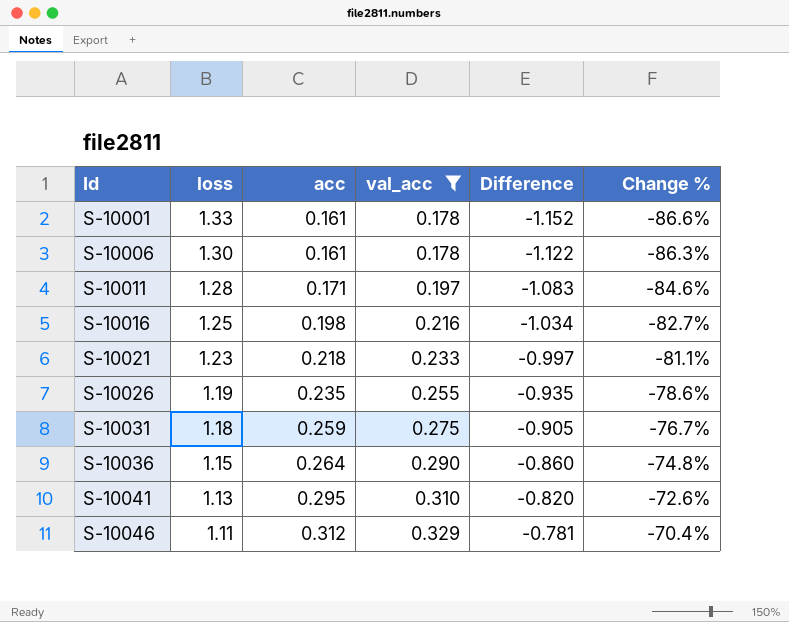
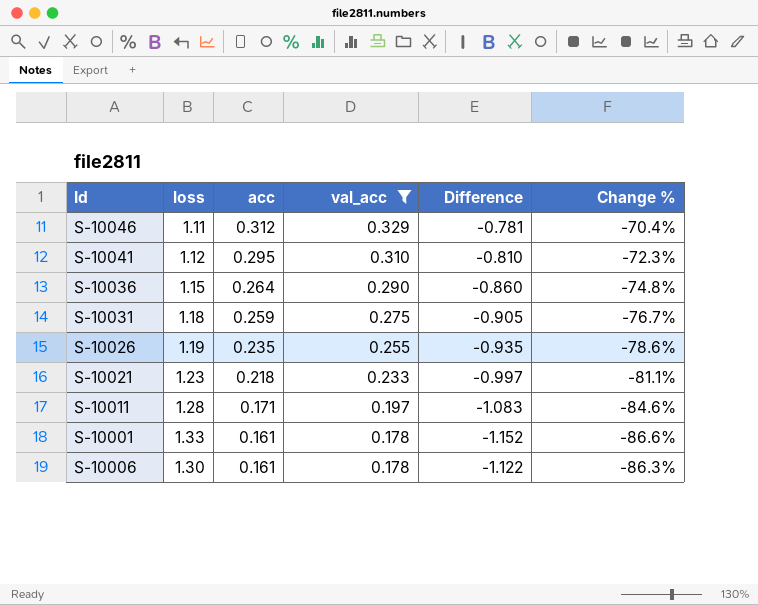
row order: Id ascending -> acc descending
row S-10016: 1.25 | 0.198 | 0.216 | -1.034 | -82.7% -> none
S-10041 | loss: 1.13 -> 1.12
S-10041 | Difference: -0.820 -> -0.810
S-10041 | Change %: -72.6% -> -72.3%

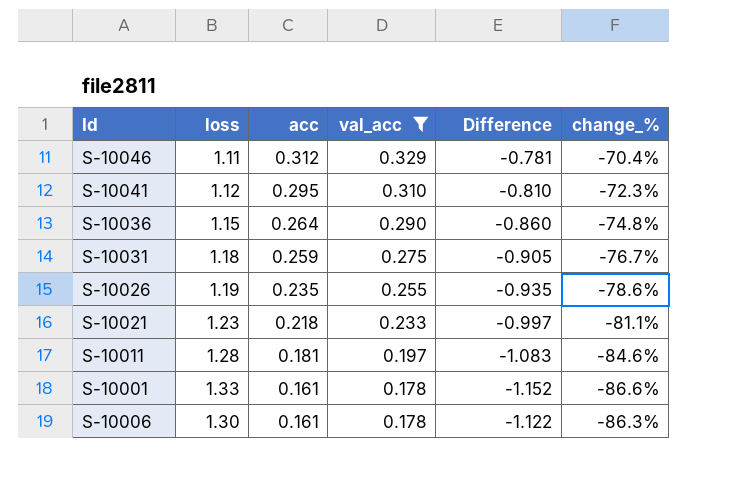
column name: Change % -> change_%
S-10011 | acc: 0.171 -> 0.181

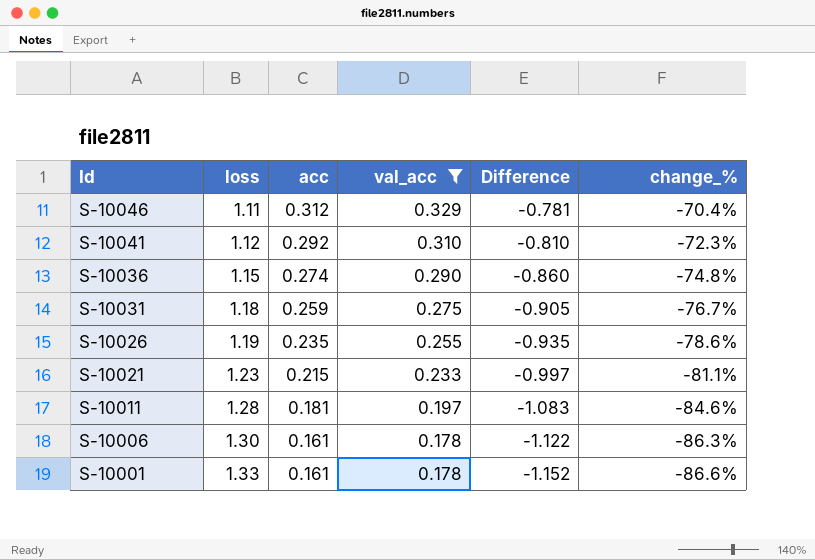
row order: acc descending -> Id descending
S-10041 | acc: 0.295 -> 0.292
S-10036 | acc: 0.264 -> 0.274
S-10021 | acc: 0.218 -> 0.215

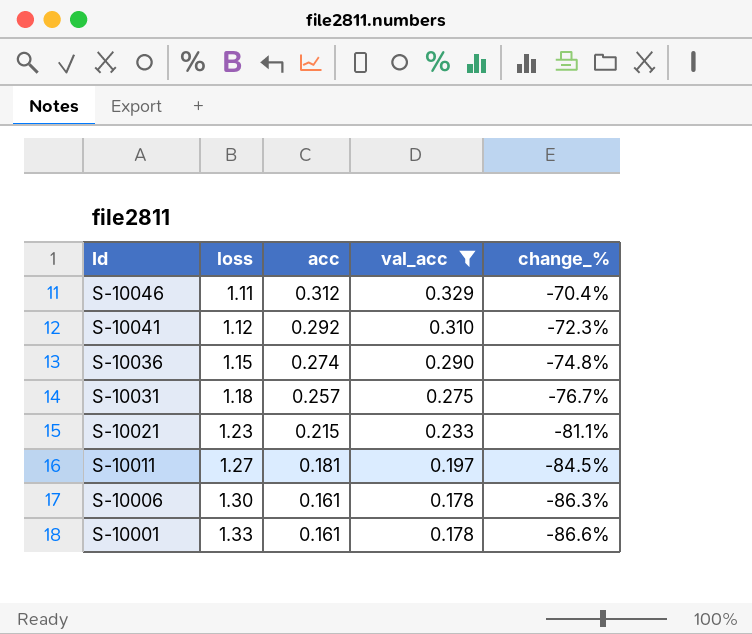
column Difference | formula: [val_acc] - [loss] -> none
row S-10026: 1.19 | 0.235 | 0.255 | -0.935 | -78.6% -> none
S-10031 | acc: 0.259 -> 0.257
S-10011 | loss: 1.28 -> 1.27
S-10011 | change_%: -84.6% -> -84.5%

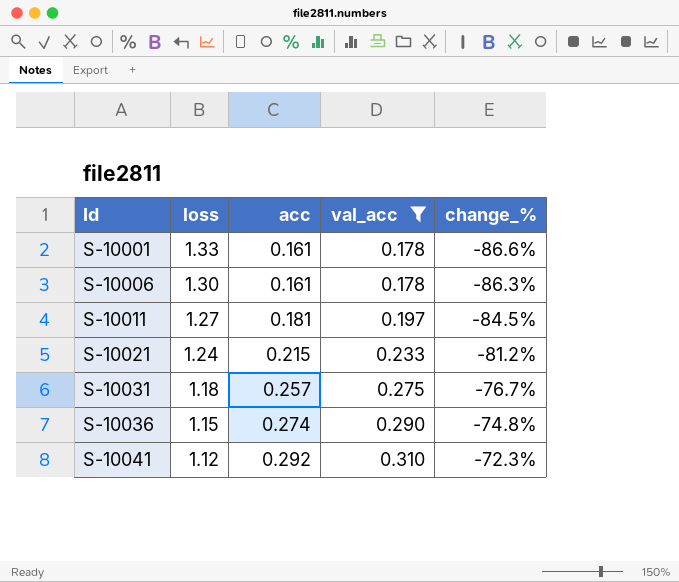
row order: Id descending -> Id ascending
row S-10046: 1.11 | 0.312 | 0.329 | -70.4% -> none
S-10021 | loss: 1.23 -> 1.24
S-10021 | change_%: -81.1% -> -81.2%

